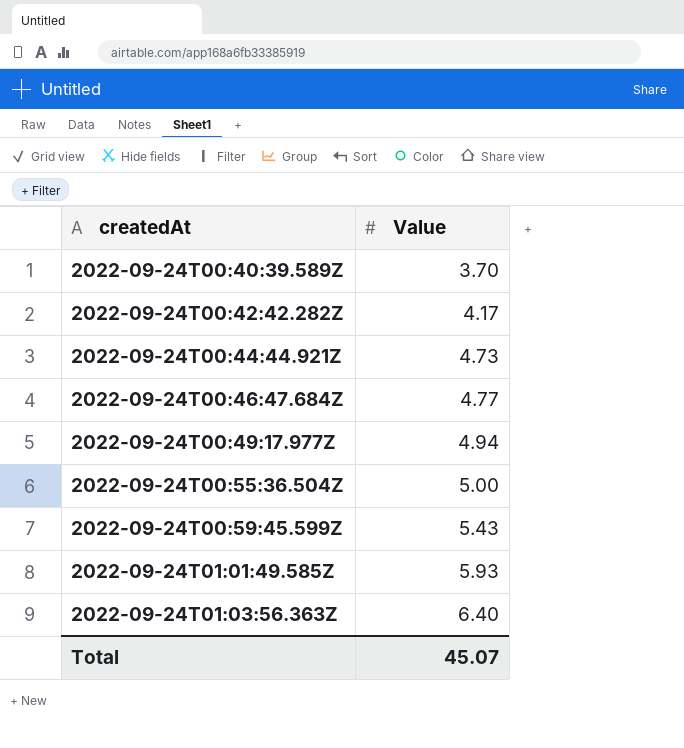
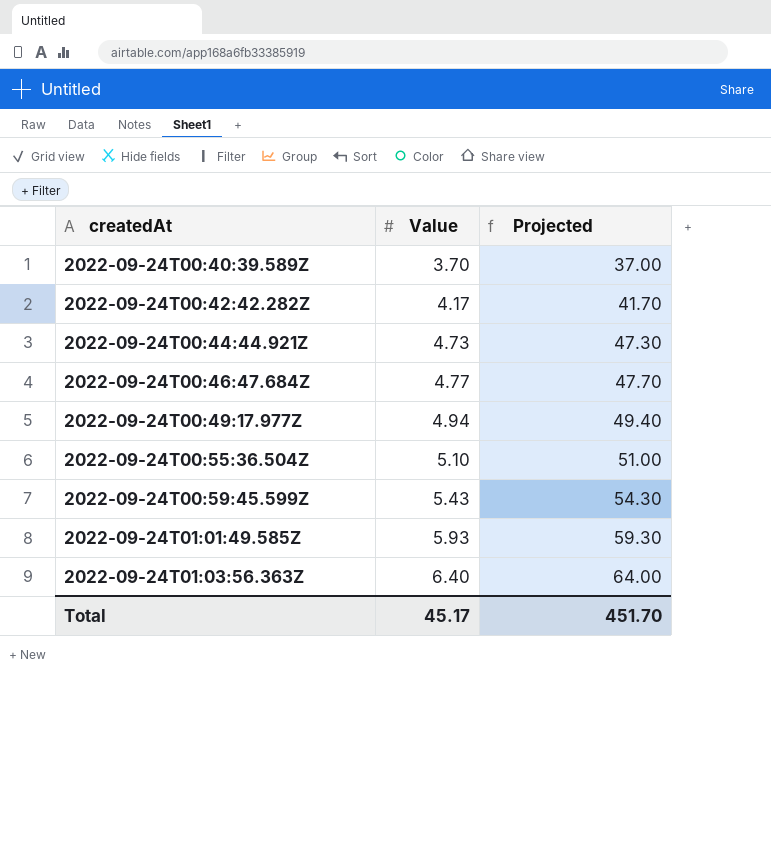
column Projected | formula: none -> [Value] * 10
2022-09-24T00:55:36.504Z | Value: 5.00 -> 5.10
Total | Value: 45.07 -> 45.17

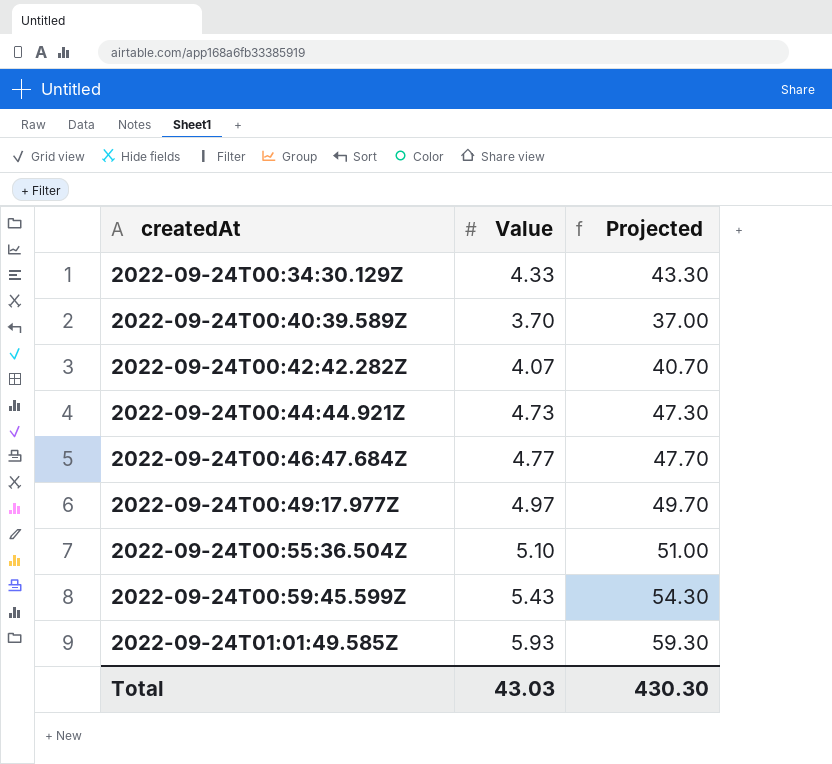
row 2022-09-24T01:03:56.363Z: 6.40 | 64.00 -> none
row 2022-09-24T00:34:30.129Z: none -> 4.33 | 43.30
2022-09-24T00:42:42.282Z | Value: 4.17 -> 4.07
2022-09-24T00:42:42.282Z | Projected: 41.70 -> 40.70
2022-09-24T00:49:17.977Z | Value: 4.94 -> 4.97
2022-09-24T00:49:17.977Z | Projected: 49.40 -> 49.70
Total | Value: 45.17 -> 43.03
Total | Projected: 451.70 -> 430.30

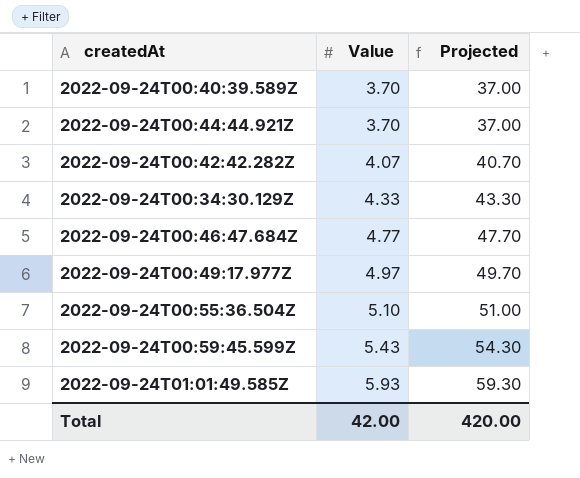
row order: createdAt ascending -> Value ascending
2022-09-24T00:44:44.921Z | Value: 4.73 -> 3.70
2022-09-24T00:44:44.921Z | Projected: 47.30 -> 37.00
Total | Value: 43.03 -> 42.00
Total | Projected: 430.30 -> 420.00

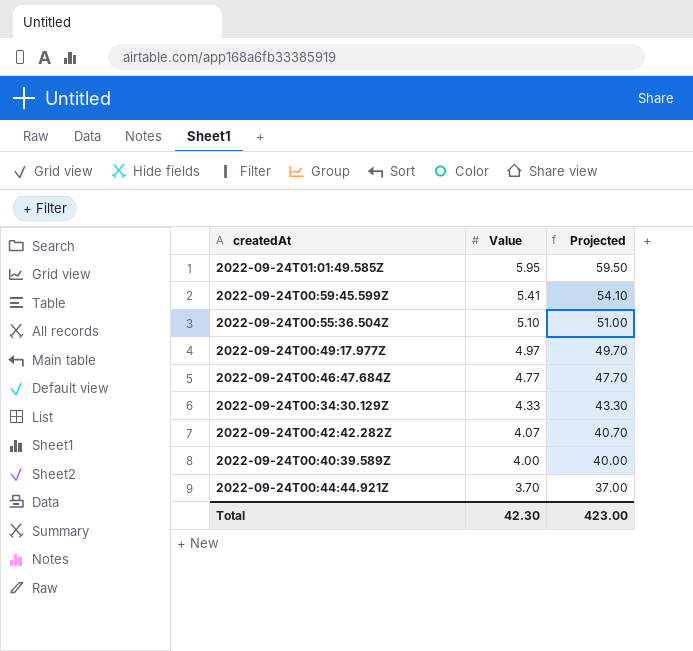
row order: Value ascending -> Value descending
2022-09-24T01:01:49.585Z | Value: 5.93 -> 5.95
2022-09-24T01:01:49.585Z | Projected: 59.30 -> 59.50
2022-09-24T00:59:45.599Z | Value: 5.43 -> 5.41
2022-09-24T00:59:45.599Z | Projected: 54.30 -> 54.10
2022-09-24T00:40:39.589Z | Value: 3.70 -> 4.00
2022-09-24T00:40:39.589Z | Projected: 37.00 -> 40.00
Total | Value: 42.00 -> 42.30
Total | Projected: 420.00 -> 423.00

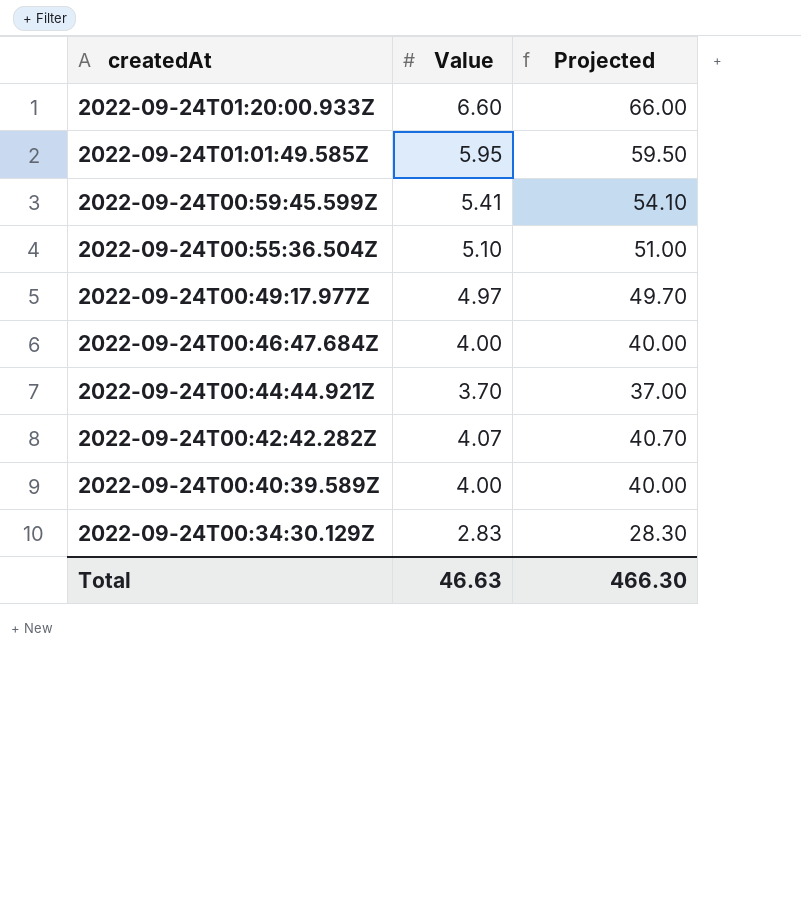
row order: Value descending -> createdAt descending
row 2022-09-24T01:20:00.933Z: none -> 6.60 | 66.00
2022-09-24T00:46:47.684Z | Value: 4.77 -> 4.00
2022-09-24T00:46:47.684Z | Projected: 47.70 -> 40.00
2022-09-24T00:34:30.129Z | Value: 4.33 -> 2.83
2022-09-24T00:34:30.129Z | Projected: 43.30 -> 28.30
Total | Value: 42.30 -> 46.63
Total | Projected: 423.00 -> 466.30

